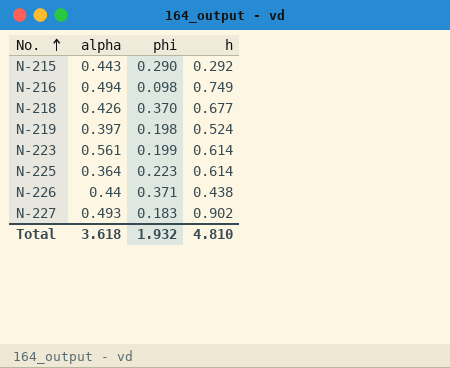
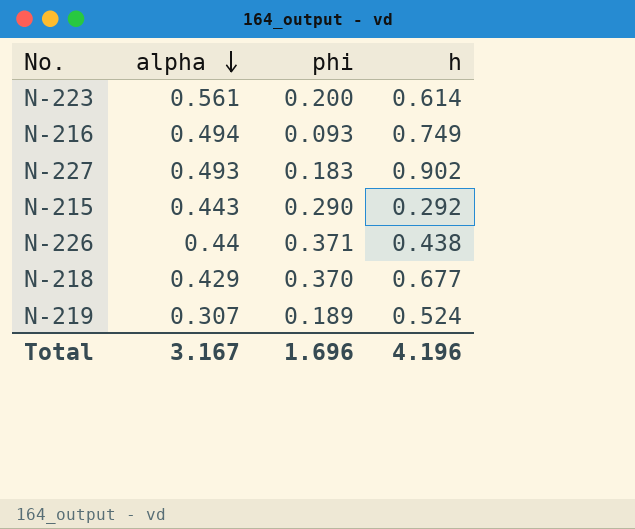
row order: No. ascending -> alpha descending
row N-225: 0.364 | 0.223 | 0.614 -> none
N-223 | phi: 0.199 -> 0.200
N-216 | phi: 0.098 -> 0.093
N-218 | alpha: 0.426 -> 0.429
N-219 | alpha: 0.397 -> 0.307
N-219 | phi: 0.198 -> 0.189
Total | alpha: 3.618 -> 3.167
Total | phi: 1.932 -> 1.696
Total | h: 4.810 -> 4.196

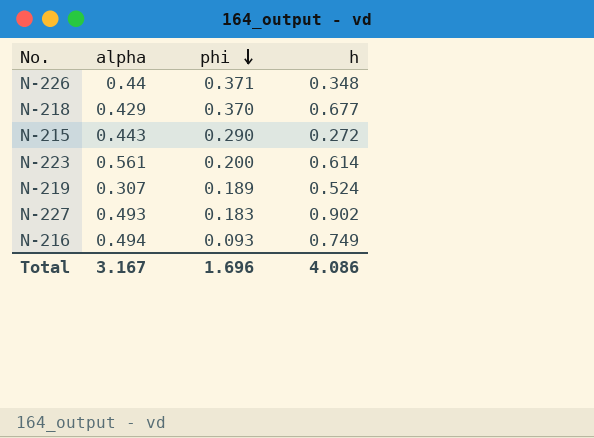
row order: alpha descending -> phi descending
N-226 | h: 0.438 -> 0.348
N-215 | h: 0.292 -> 0.272
Total | h: 4.196 -> 4.086

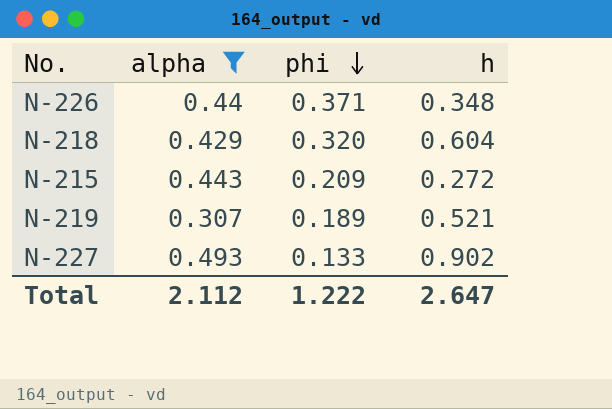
filter: none -> alpha <= 0.493
N-218 | phi: 0.370 -> 0.320
N-218 | h: 0.677 -> 0.604
N-215 | phi: 0.290 -> 0.209
N-219 | h: 0.524 -> 0.521
N-227 | phi: 0.183 -> 0.133
Total | alpha: 3.167 -> 2.112
Total | phi: 1.696 -> 1.222
Total | h: 4.086 -> 2.647

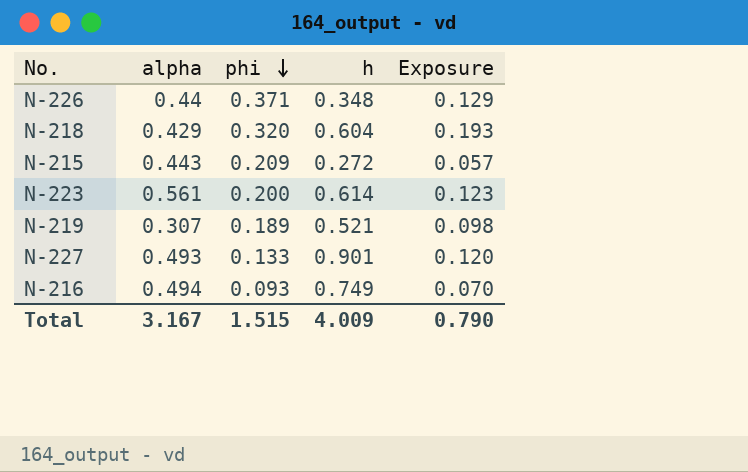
filter: alpha <= 0.493 -> none
column Exposure | formula: none -> [phi] * [h]
N-227 | h: 0.902 -> 0.901
Total | alpha: 2.112 -> 3.167
Total | phi: 1.222 -> 1.515
Total | h: 2.647 -> 4.009

